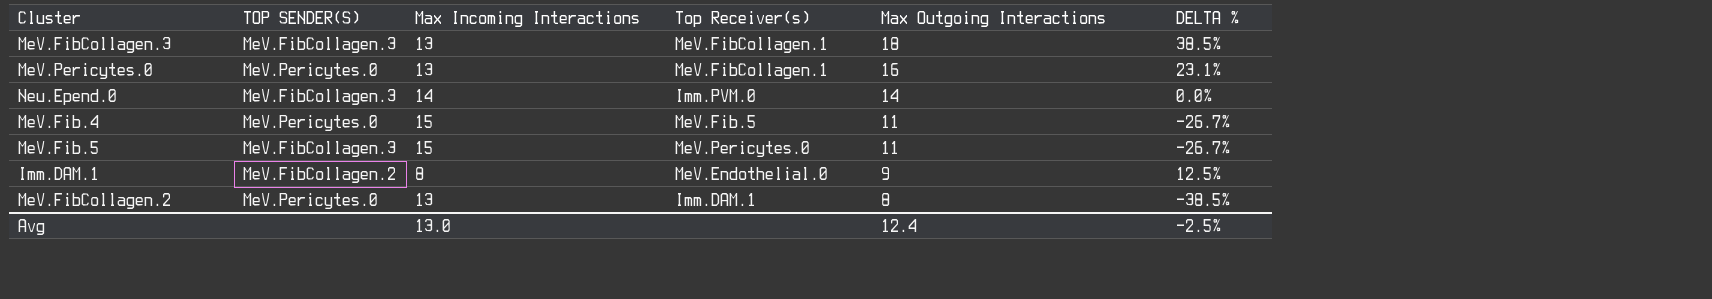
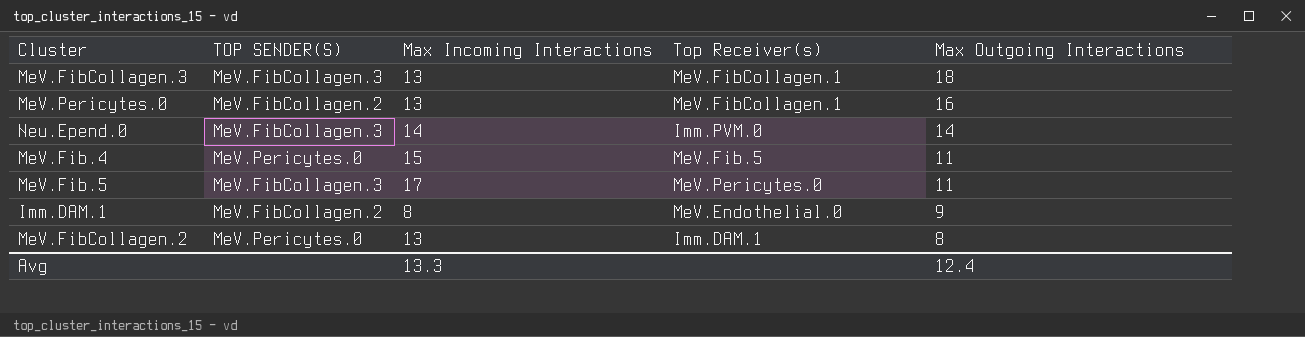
column DELTA % | formula: ([Max Outgoing Interactions] - [Max Incoming Interactions]) / [Max Incoming Interactions] -> none
MeV.Pericytes.0 | TOP SENDER(S): MeV.Pericytes.0 -> MeV.FibCollagen.2
MeV.Fib.5 | Max Incoming Interactions: 15 -> 17
Avg | Max Incoming Interactions: 13.0 -> 13.3

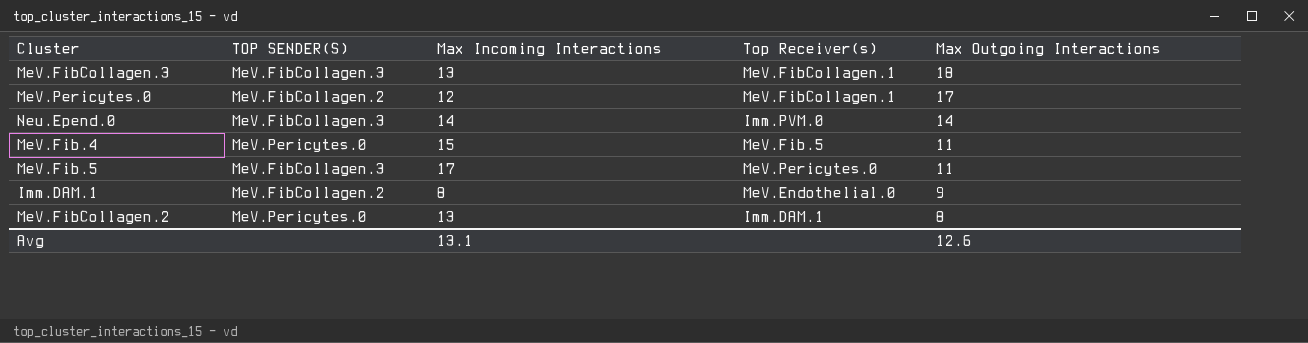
MeV.Pericytes.0 | Max Incoming Interactions: 13 -> 12
MeV.Pericytes.0 | Max Outgoing Interactions: 16 -> 17
Avg | Max Incoming Interactions: 13.3 -> 13.1
Avg | Max Outgoing Interactions: 12.4 -> 12.6

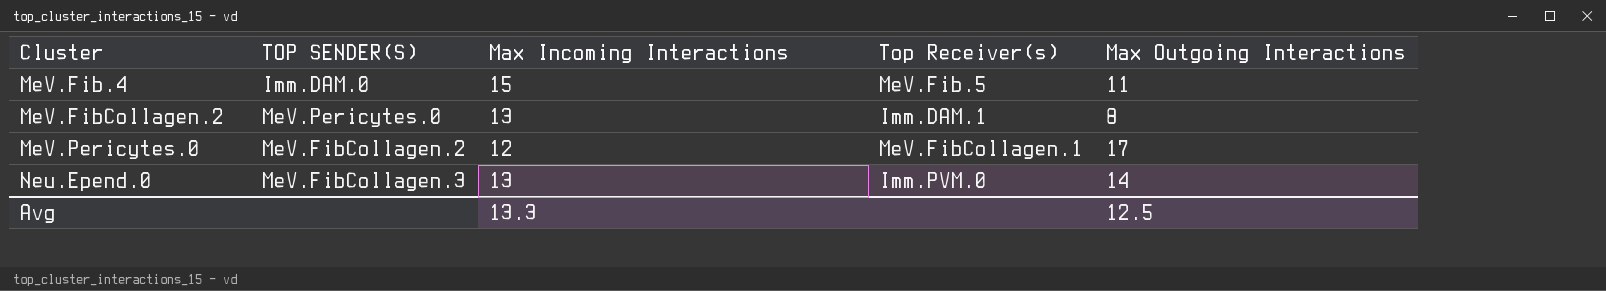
row order: Max Outgoing Interactions descending -> Cluster ascending
row MeV.FibCollagen.3: MeV.FibCollagen.3 | 13 | MeV.FibCollagen.1 | 18 -> none
row MeV.Fib.5: MeV.FibCollagen.3 | 17 | MeV.Pericytes.0 | 11 -> none
row Imm.DAM.1: MeV.FibCollagen.2 | 8 | MeV.Endothelial.0 | 9 -> none
MeV.Fib.4 | TOP SENDER(S): MeV.Pericytes.0 -> Imm.DAM.0
Neu.Epend.0 | Max Incoming Interactions: 14 -> 13
Avg | Max Incoming Interactions: 13.1 -> 13.3
Avg | Max Outgoing Interactions: 12.6 -> 12.5

